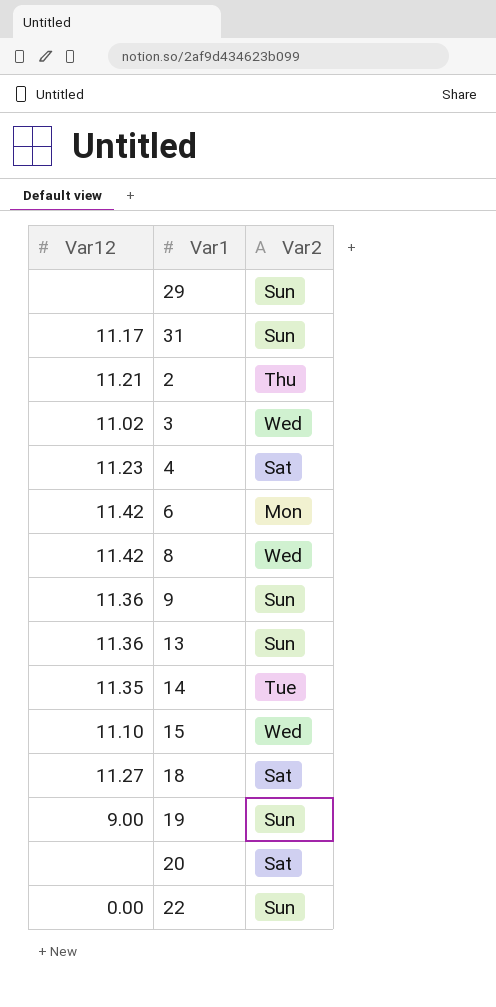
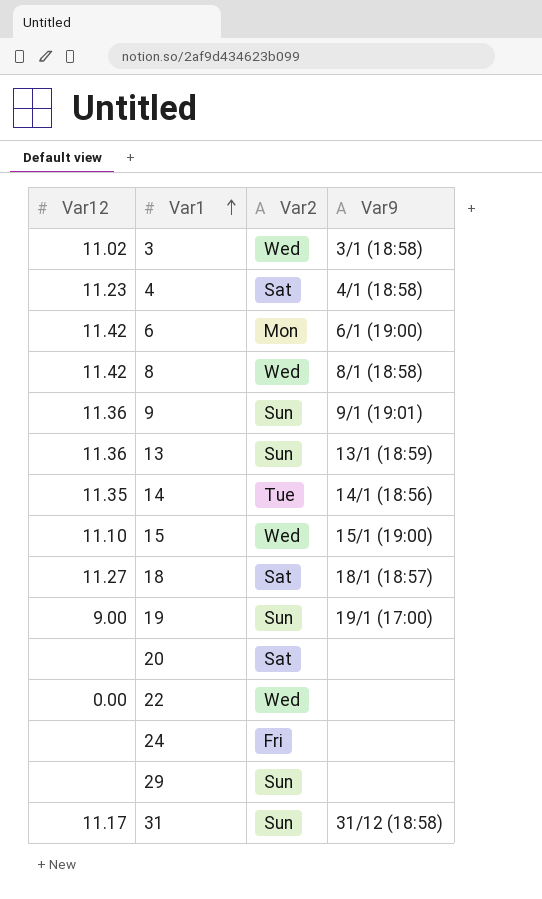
row order: none -> Var1 ascending
column Var9 | position: none -> 4
row 2: 11.21 | Thu -> none
22 | Var2: Sun -> Wed
row 24: none -> none | Fri | none

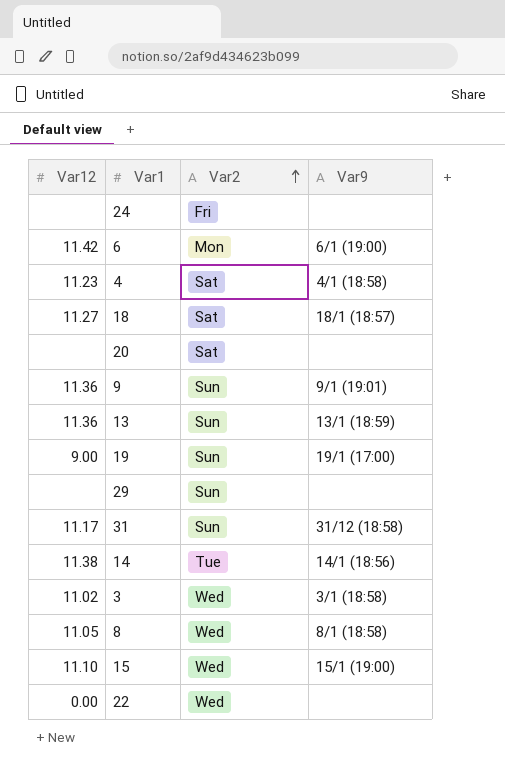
row order: Var1 ascending -> Var2 ascending
14 | Var12: 11.35 -> 11.38
8 | Var12: 11.42 -> 11.05

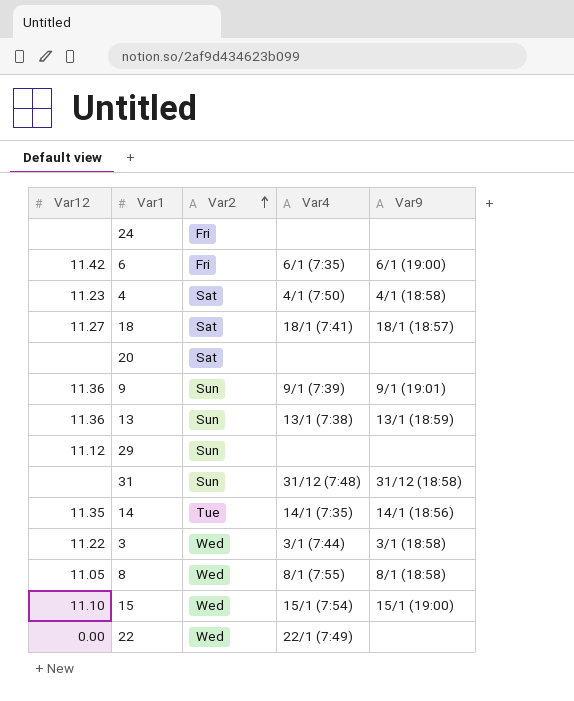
column Var4 | position: none -> 4
row 19: 9.00 | Sun | 19/1 (17:00) -> none
6 | Var2: Mon -> Fri
29 | Var12: none -> 11.12
31 | Var12: 11.17 -> none
14 | Var12: 11.38 -> 11.35
3 | Var12: 11.02 -> 11.22

